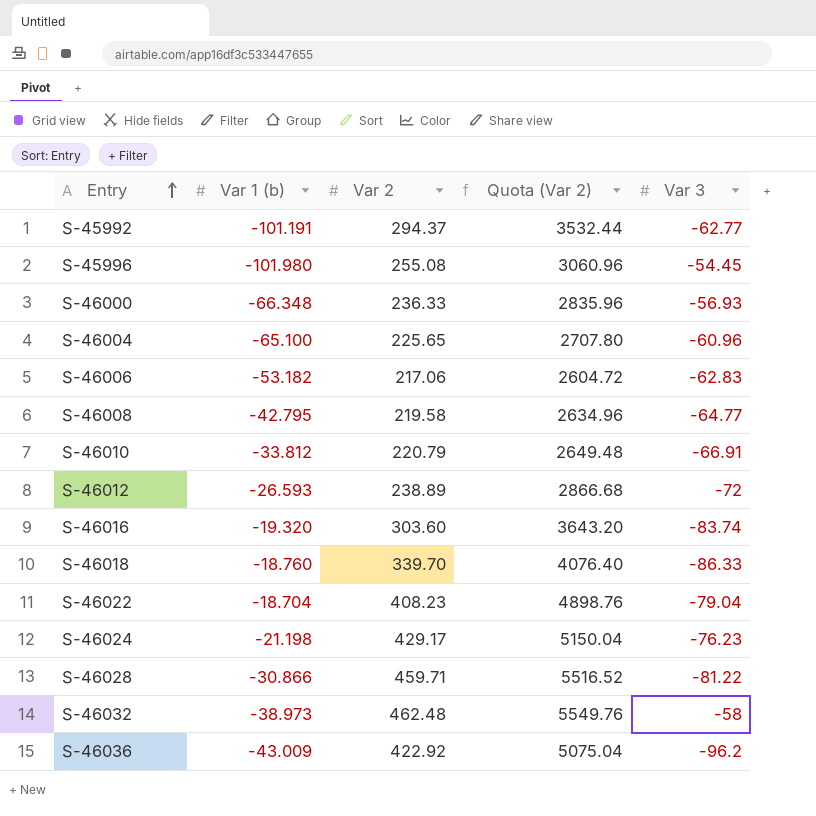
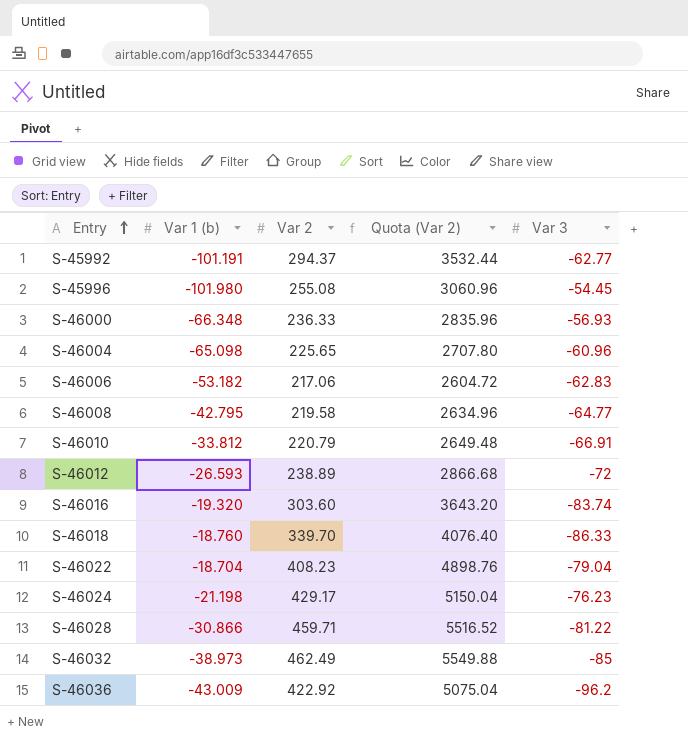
S-46004 | Var 1 (b): -65.100 -> -65.098
S-46032 | Var 2: 462.48 -> 462.49
S-46032 | Quota (Var 2): 5549.76 -> 5549.88
S-46032 | Var 3: -58 -> -85

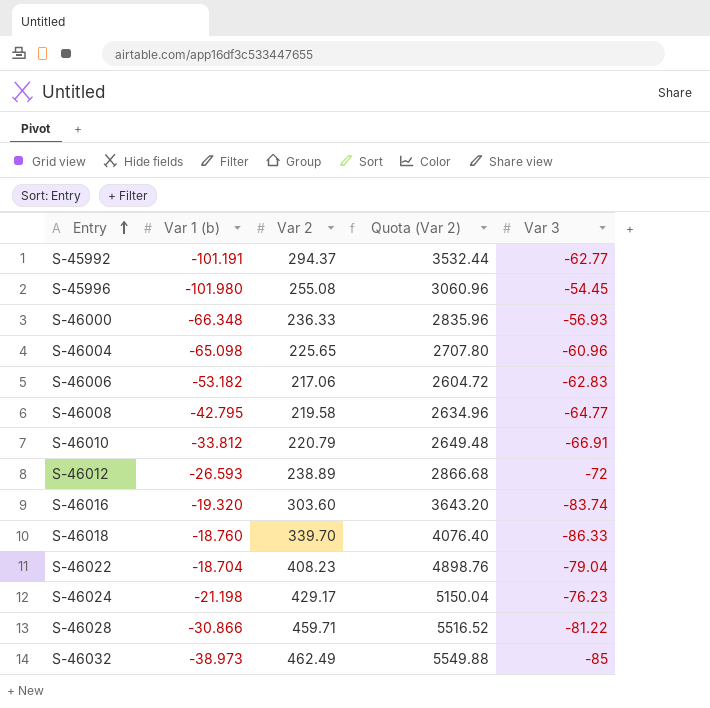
row S-46036: -43.009 | 422.92 | 5075.04 | -96.2 -> none

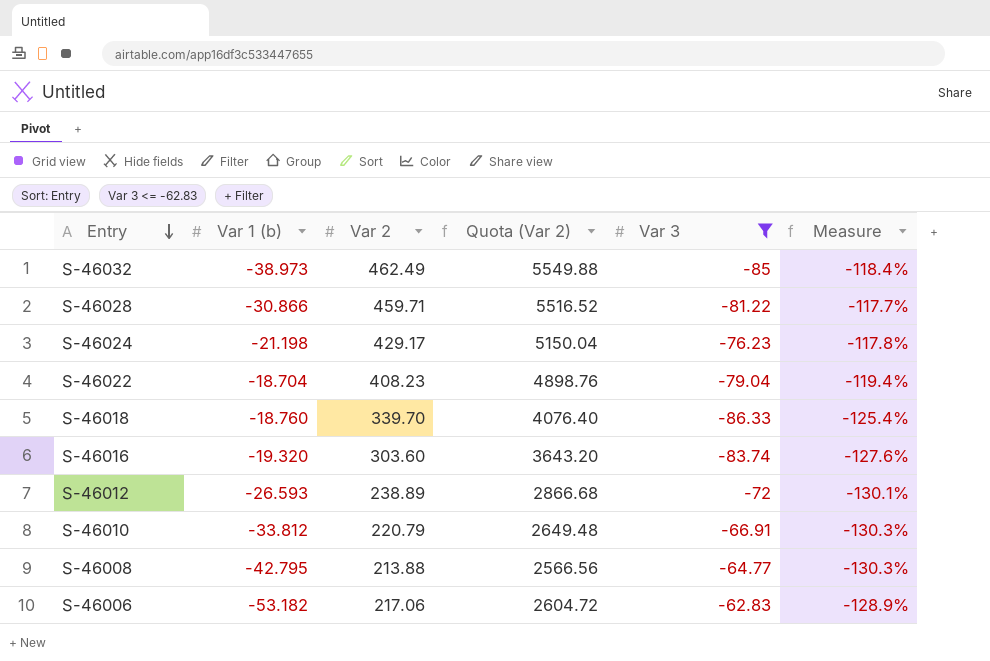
filter: none -> Var 3 <= -62.83
row order: Entry ascending -> Entry descending
column Measure | formula: none -> ([Var 3] - [Var 2]) / [Var 2]
S-46008 | Var 2: 219.58 -> 213.88
S-46008 | Quota (Var 2): 2634.96 -> 2566.56

